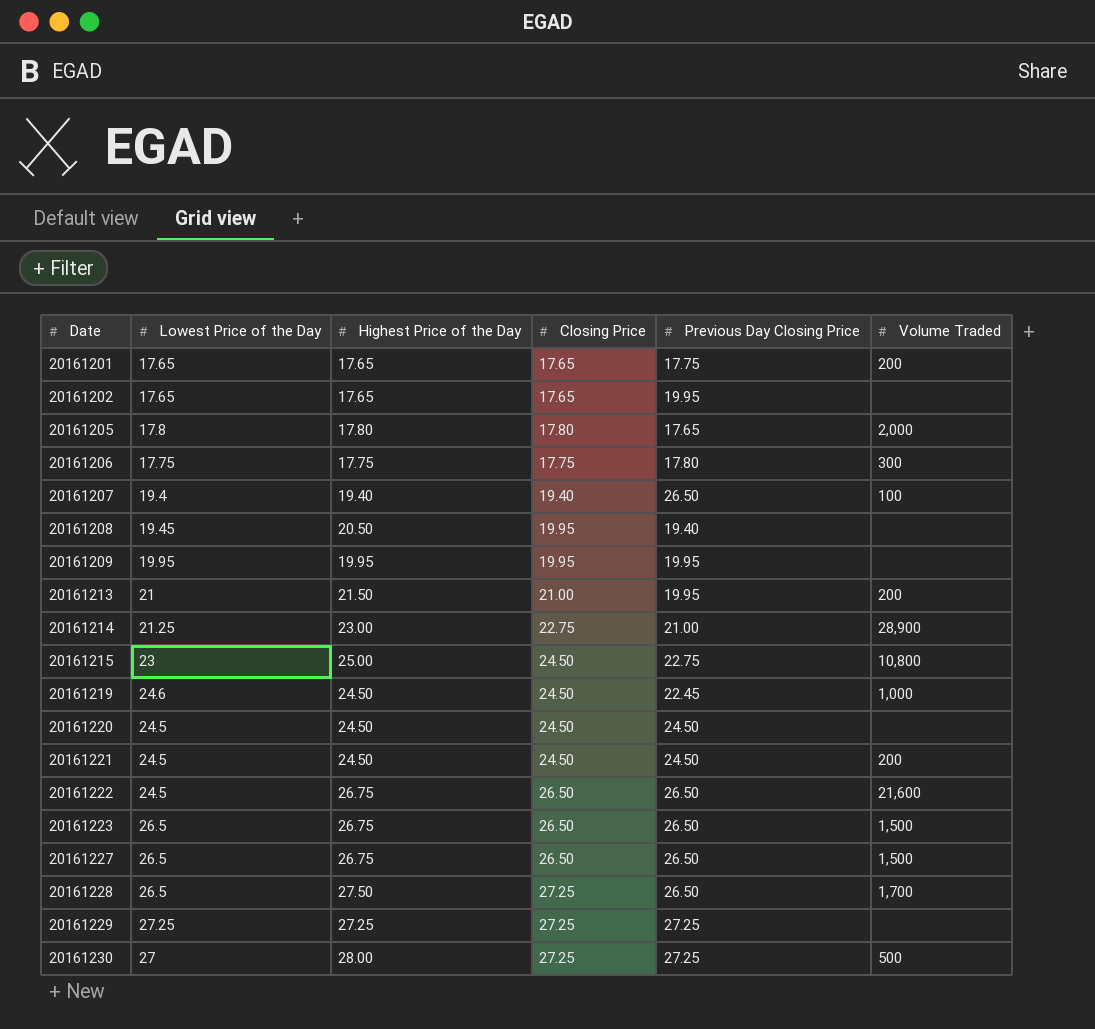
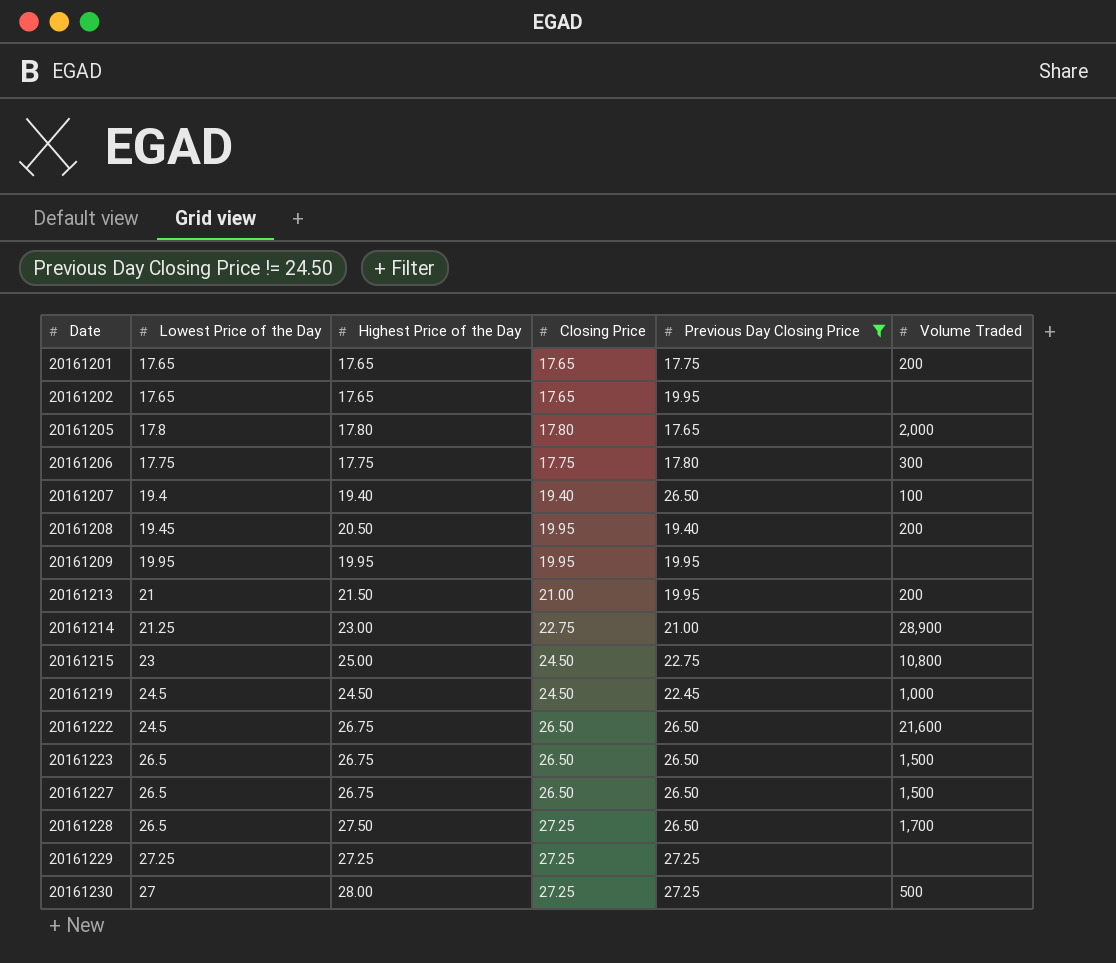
filter: none -> Previous Day Closing Price != 24.50
20161208 | Volume Traded: none -> 200
20161219 | Lowest Price of the Day: 24.6 -> 24.5

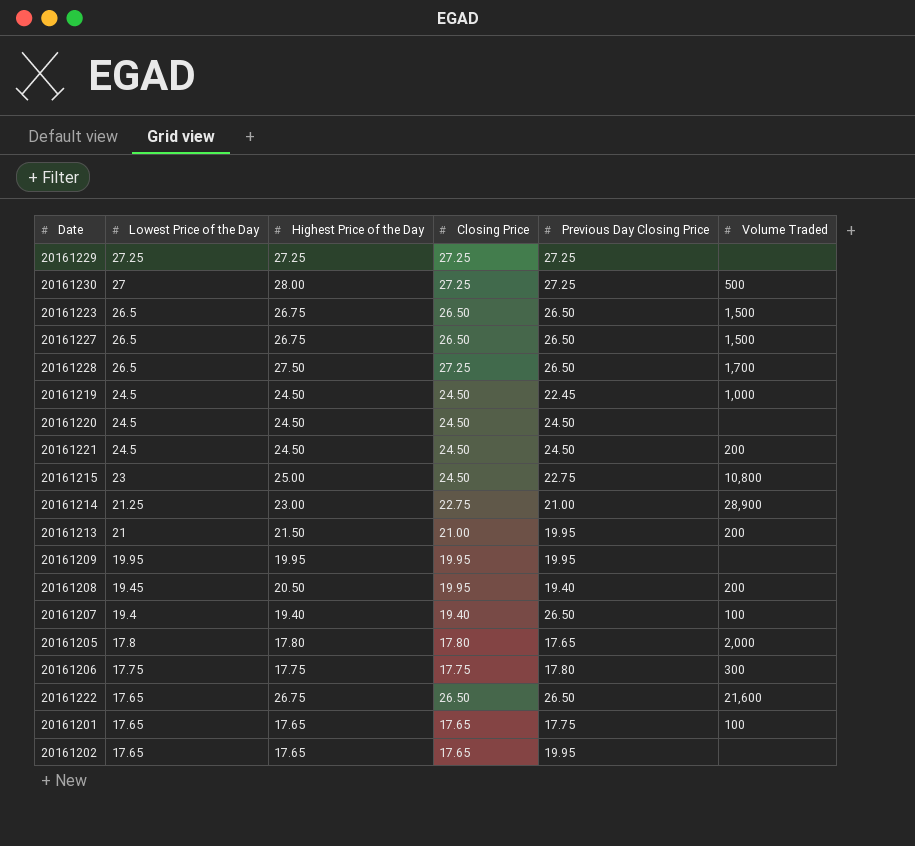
filter: Previous Day Closing Price != 24.50 -> none
row order: Date ascending -> Lowest Price of the Day descending
20161222 | Lowest Price of the Day: 24.5 -> 17.65
20161201 | Volume Traded: 200 -> 100

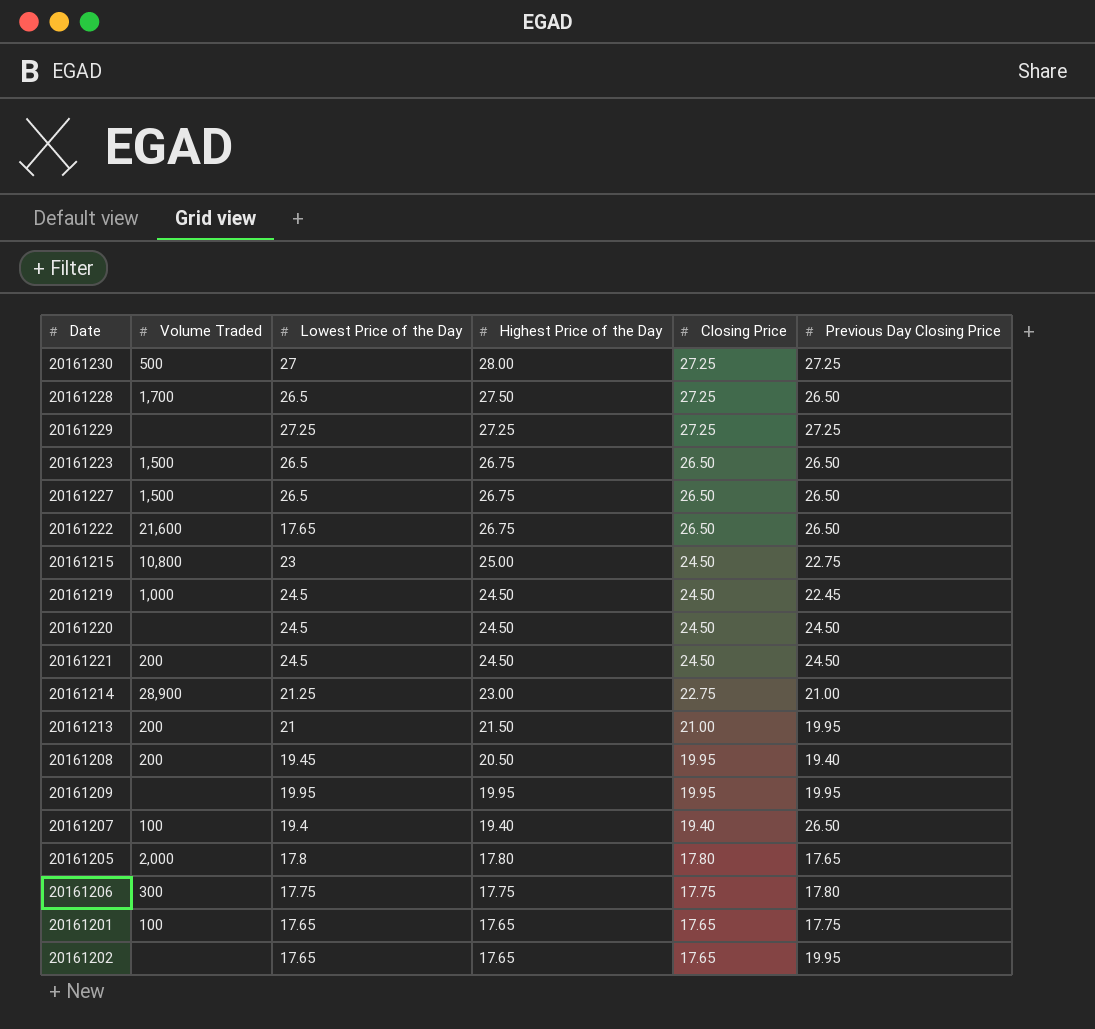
row order: Lowest Price of the Day descending -> Highest Price of the Day descending
column Volume Traded | position: 6 -> 2

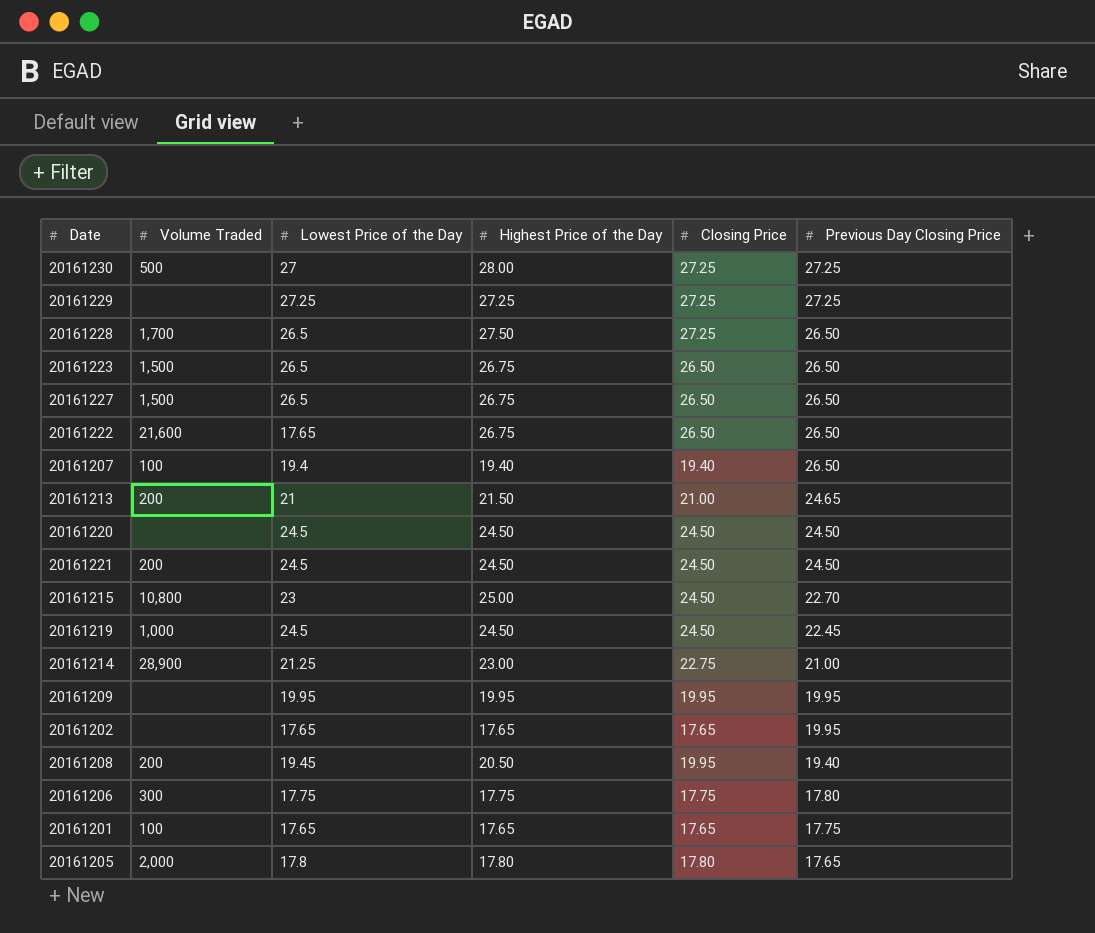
row order: Highest Price of the Day descending -> Previous Day Closing Price descending
20161213 | Previous Day Closing Price: 19.95 -> 24.65
20161215 | Previous Day Closing Price: 22.75 -> 22.70

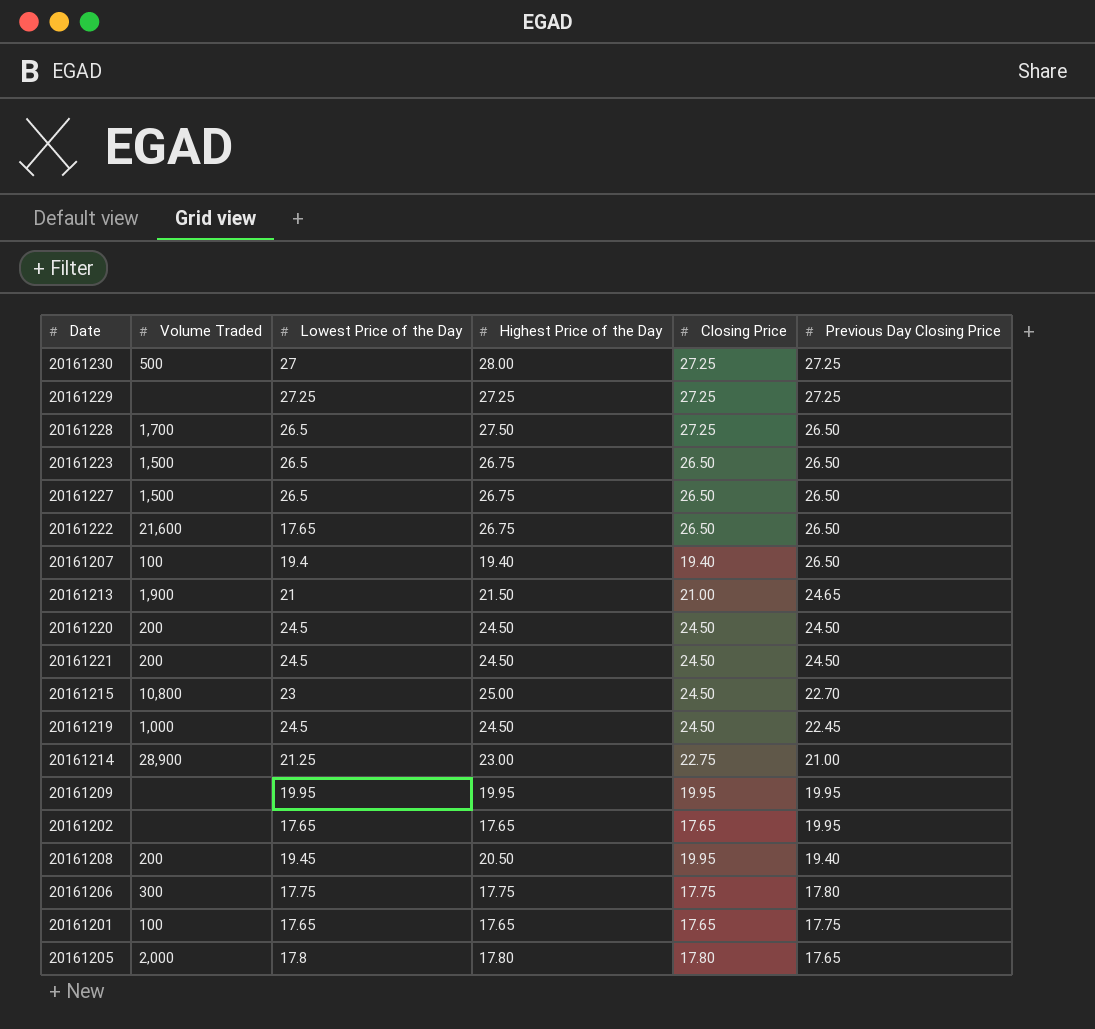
20161213 | Volume Traded: 200 -> 1,900
20161220 | Volume Traded: none -> 200

